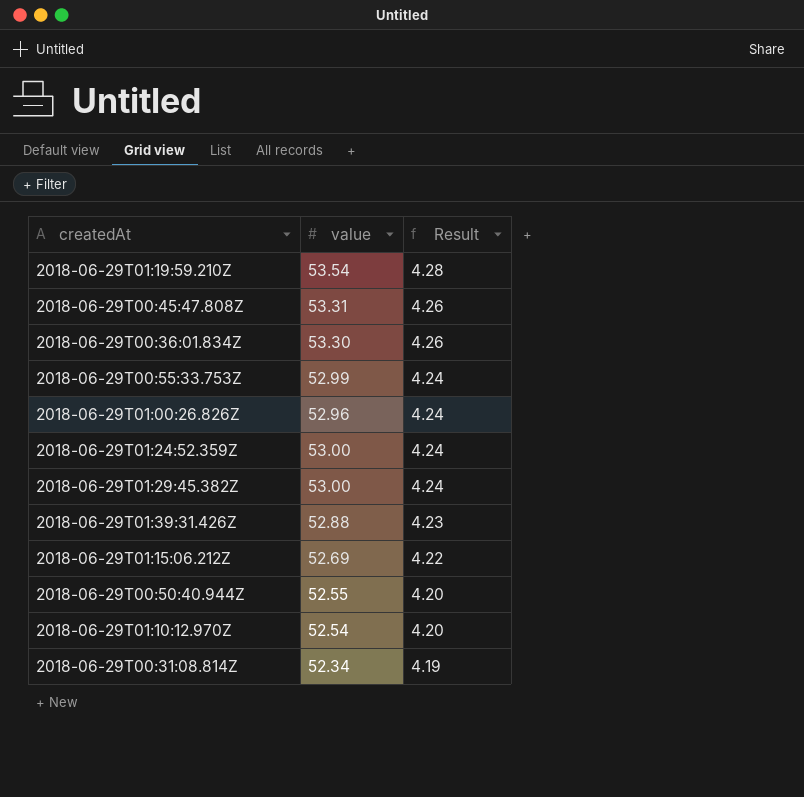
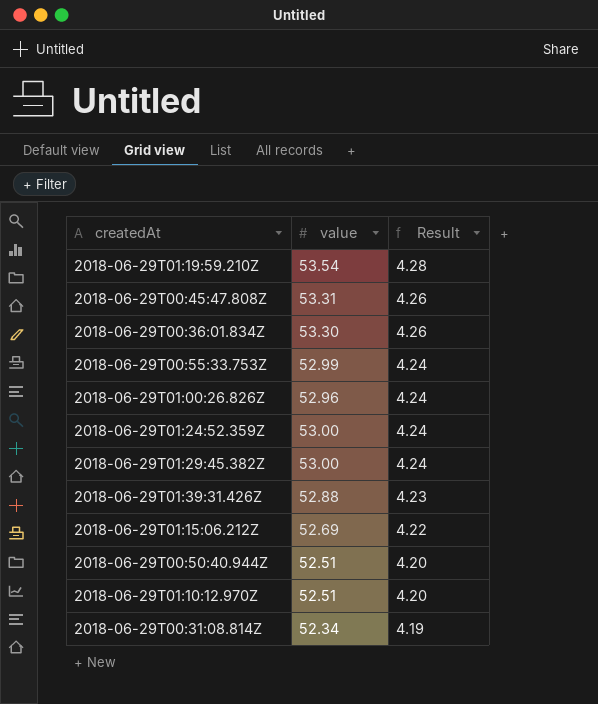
2018-06-29T00:50:40.944Z | value: 52.55 -> 52.51
2018-06-29T01:10:12.970Z | value: 52.54 -> 52.51

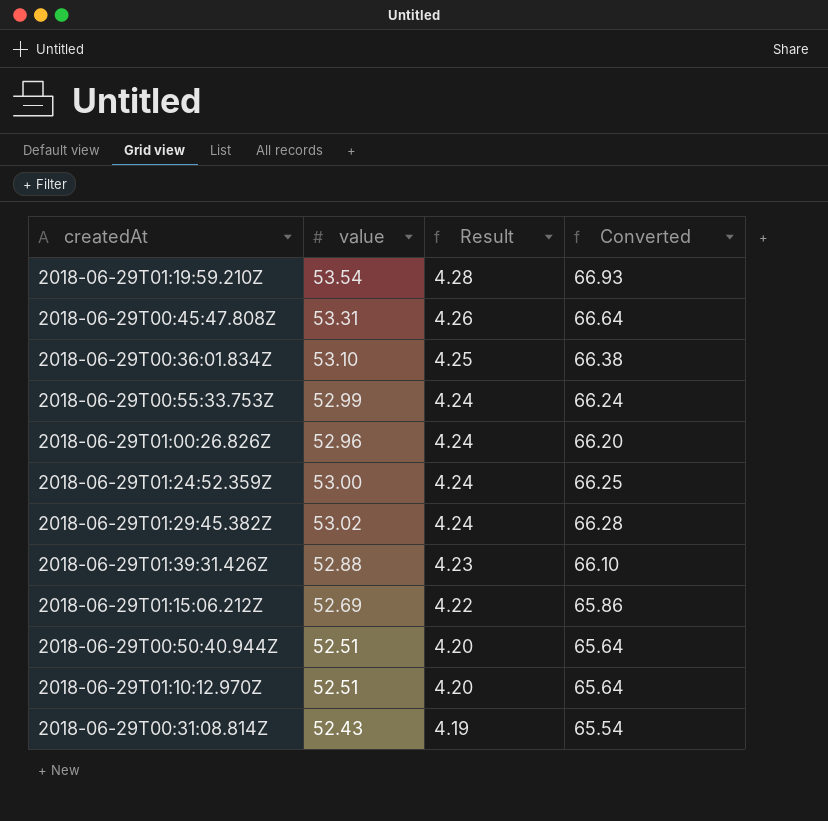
column Converted | formula: none -> [value] * 1.25
2018-06-29T00:36:01.834Z | value: 53.30 -> 53.10
2018-06-29T00:36:01.834Z | Result: 4.26 -> 4.25
2018-06-29T01:29:45.382Z | value: 53.00 -> 53.02
2018-06-29T00:31:08.814Z | value: 52.34 -> 52.43

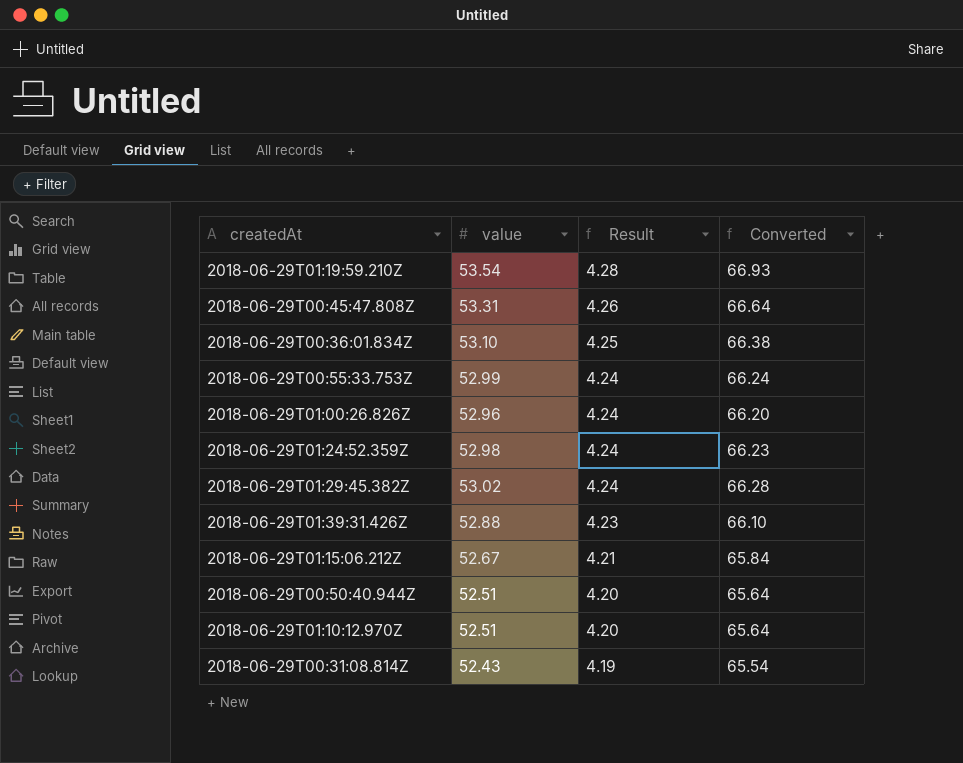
2018-06-29T01:24:52.359Z | value: 53.00 -> 52.98
2018-06-29T01:24:52.359Z | Converted: 66.25 -> 66.23
2018-06-29T01:15:06.212Z | value: 52.69 -> 52.67
2018-06-29T01:15:06.212Z | Result: 4.22 -> 4.21
2018-06-29T01:15:06.212Z | Converted: 65.86 -> 65.84

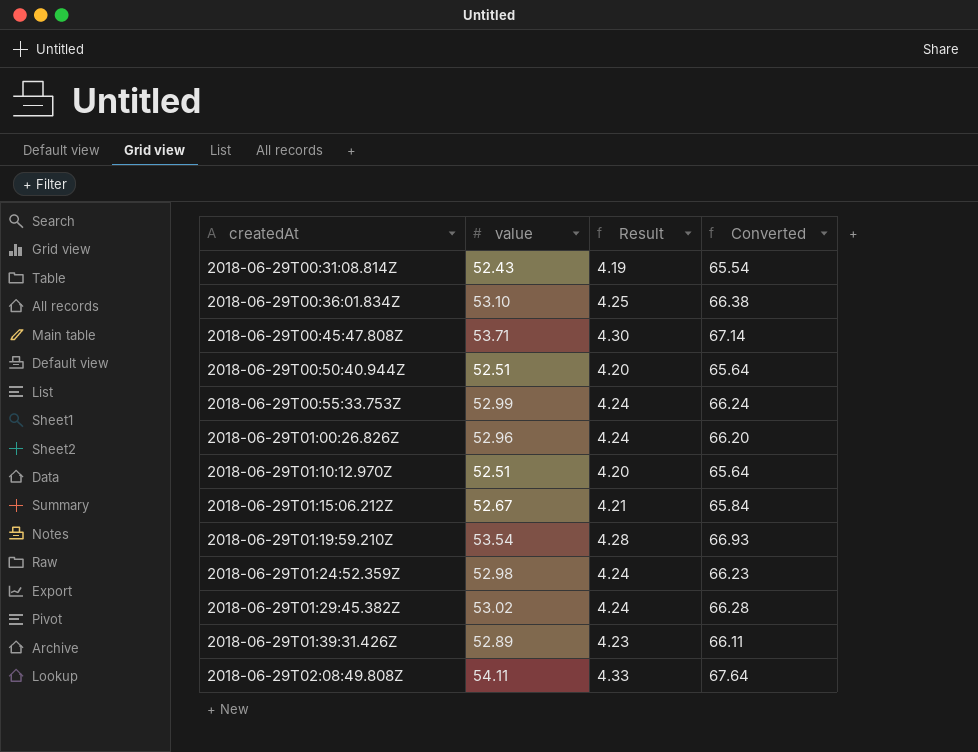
row order: Result descending -> createdAt ascending
2018-06-29T00:45:47.808Z | value: 53.31 -> 53.71
2018-06-29T00:45:47.808Z | Result: 4.26 -> 4.30
2018-06-29T00:45:47.808Z | Converted: 66.64 -> 67.14
2018-06-29T01:39:31.426Z | value: 52.88 -> 52.89
2018-06-29T01:39:31.426Z | Converted: 66.10 -> 66.11
row 2018-06-29T02:08:49.808Z: none -> 54.11 | 4.33 | 67.64

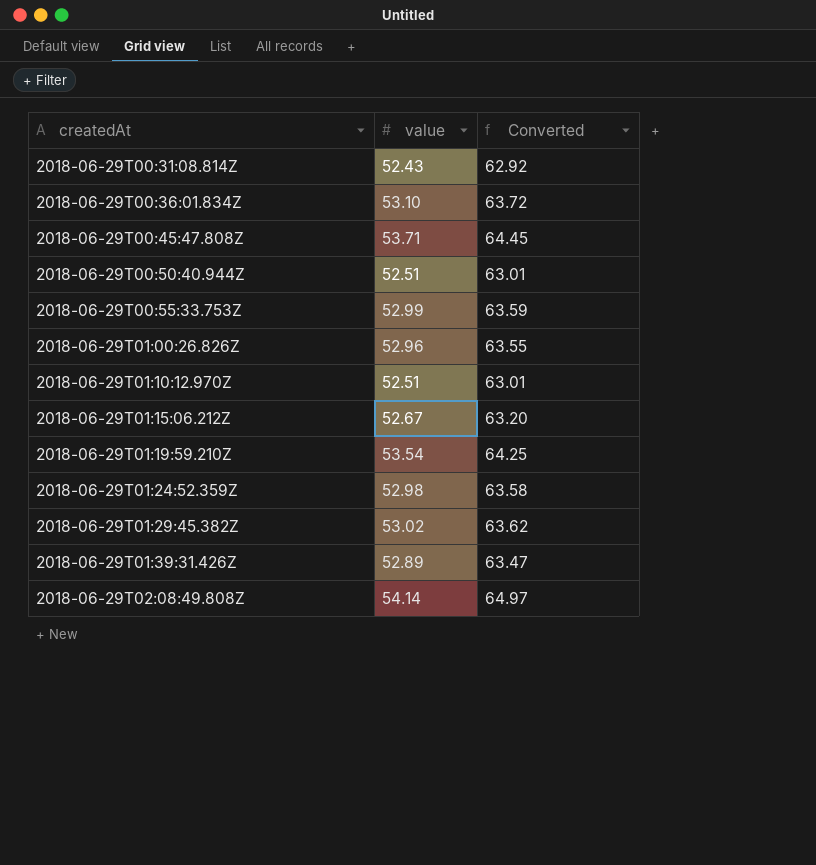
column Result | formula: [value] * 0.08 -> none
column Converted | formula: [value] * 1.25 -> [value] * 1.2
2018-06-29T02:08:49.808Z | value: 54.11 -> 54.14

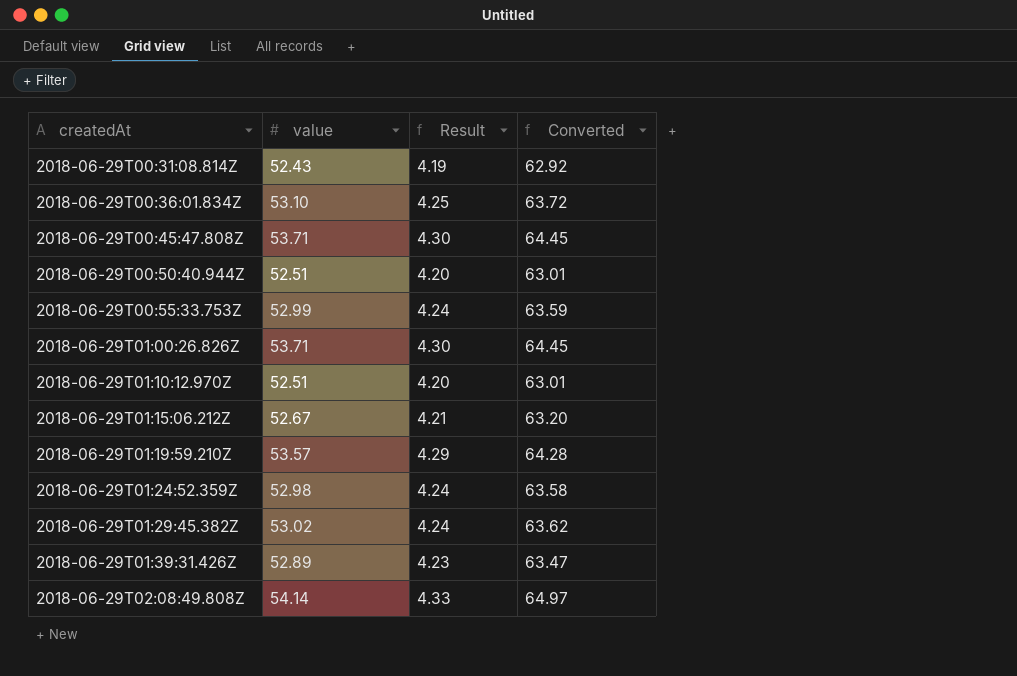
column Result | formula: none -> [value] * 0.08
2018-06-29T01:00:26.826Z | value: 52.96 -> 53.71
2018-06-29T01:00:26.826Z | Converted: 63.55 -> 64.45
2018-06-29T01:19:59.210Z | value: 53.54 -> 53.57
2018-06-29T01:19:59.210Z | Converted: 64.25 -> 64.28

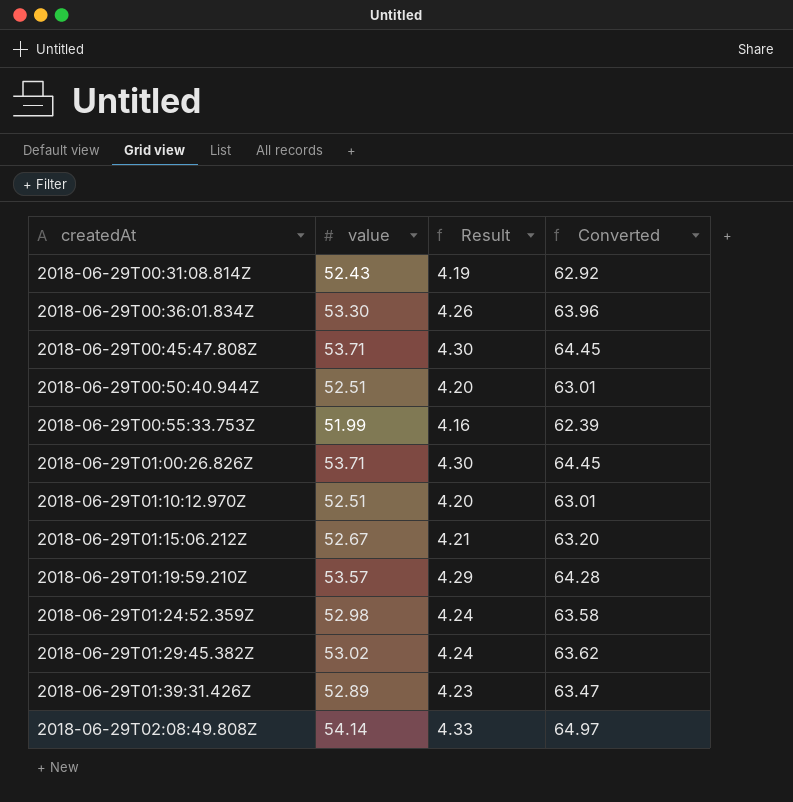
2018-06-29T00:36:01.834Z | value: 53.10 -> 53.30
2018-06-29T00:36:01.834Z | Result: 4.25 -> 4.26
2018-06-29T00:36:01.834Z | Converted: 63.72 -> 63.96
2018-06-29T00:55:33.753Z | value: 52.99 -> 51.99
2018-06-29T00:55:33.753Z | Result: 4.24 -> 4.16
2018-06-29T00:55:33.753Z | Converted: 63.59 -> 62.39

